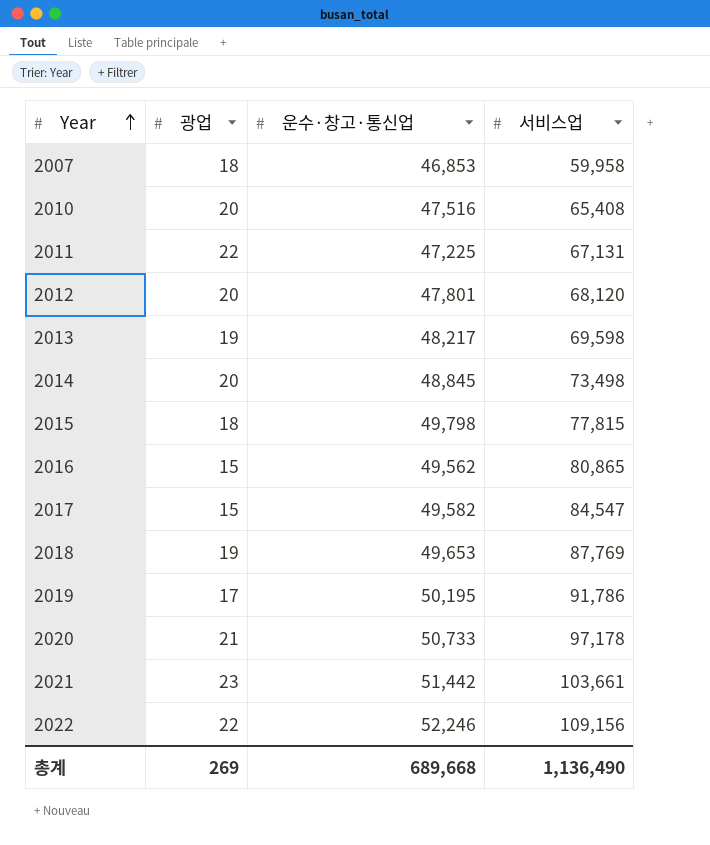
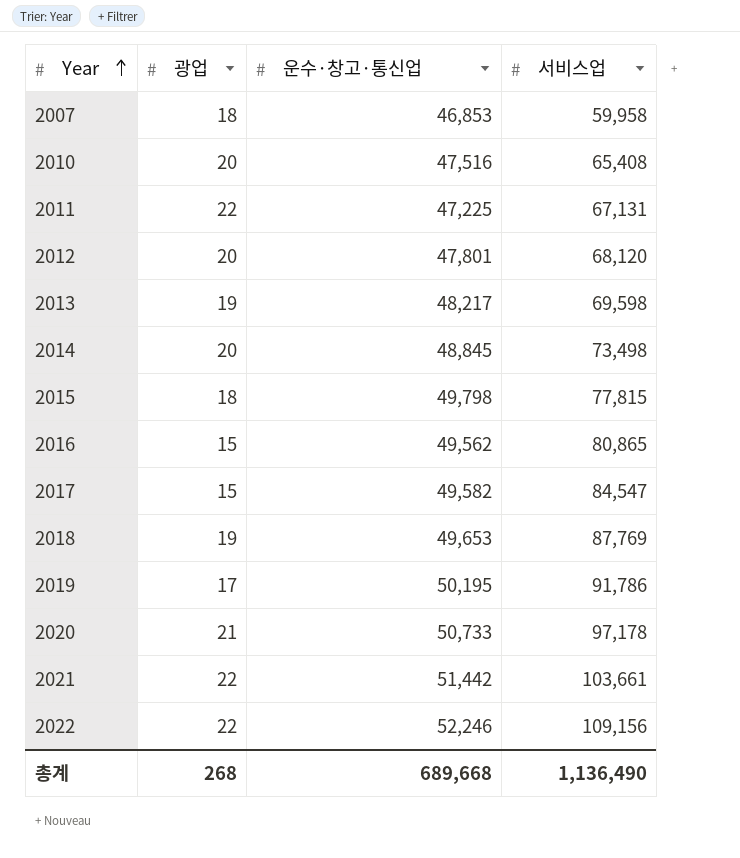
2021 | 광업: 23 -> 22
총계 | 광업: 269 -> 268

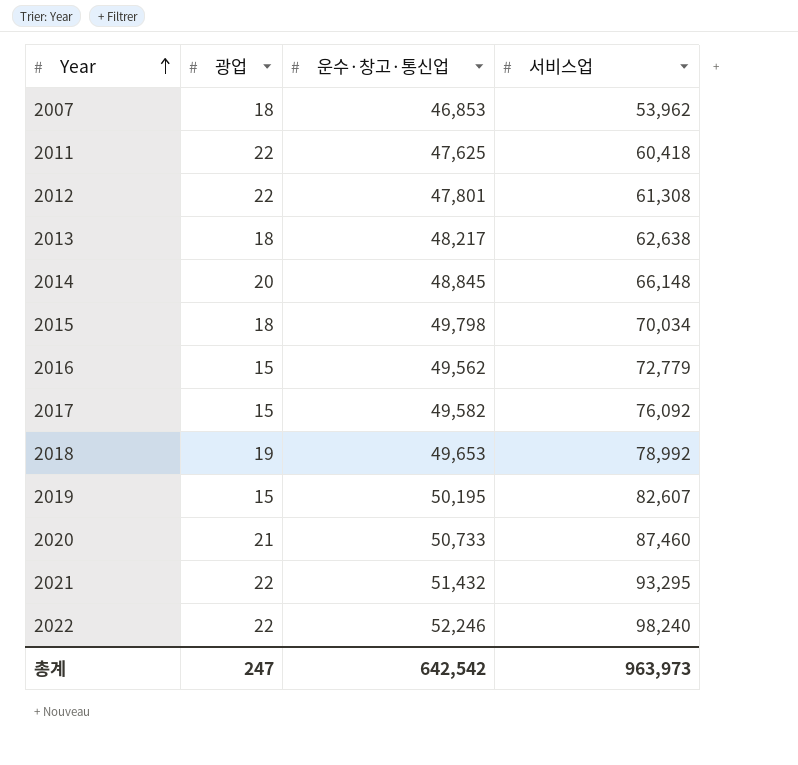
row 2010: 20 | 47,516 | 65,408 -> none
2007 | 서비스업: 59,958 -> 53,962
2011 | 운수·창고·통신업: 47,225 -> 47,625
2011 | 서비스업: 67,131 -> 60,418
2012 | 광업: 20 -> 22
2012 | 서비스업: 68,120 -> 61,308
2013 | 광업: 19 -> 18
2013 | 서비스업: 69,598 -> 62,638
2014 | 서비스업: 73,498 -> 66,148
2015 | 서비스업: 77,815 -> 70,034
2016 | 서비스업: 80,865 -> 72,779
2017 | 서비스업: 84,547 -> 76,092
2018 | 서비스업: 87,769 -> 78,992
2019 | 광업: 17 -> 15
2019 | 서비스업: 91,786 -> 82,607
2020 | 서비스업: 97,178 -> 87,460
2021 | 운수·창고·통신업: 51,442 -> 51,432
2021 | 서비스업: 103,661 -> 93,295
2022 | 서비스업: 109,156 -> 98,240
총계 | 광업: 268 -> 247
총계 | 운수·창고·통신업: 689,668 -> 642,542
총계 | 서비스업: 1,136,490 -> 963,973

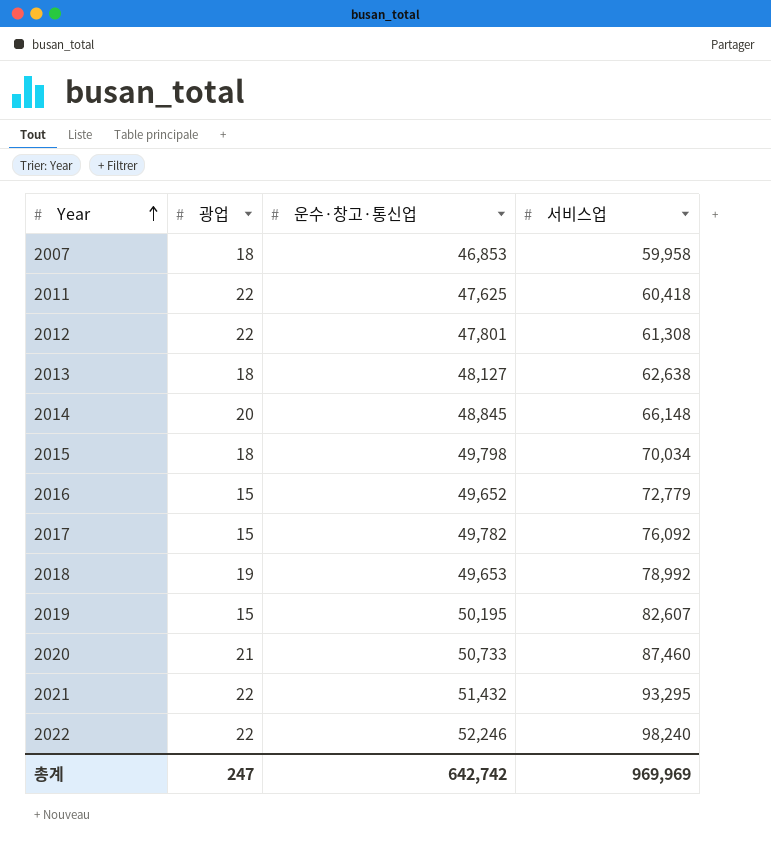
2007 | 서비스업: 53,962 -> 59,958
2013 | 운수·창고·통신업: 48,217 -> 48,127
2016 | 운수·창고·통신업: 49,562 -> 49,652
2017 | 운수·창고·통신업: 49,582 -> 49,782
총계 | 운수·창고·통신업: 642,542 -> 642,742
총계 | 서비스업: 963,973 -> 969,969

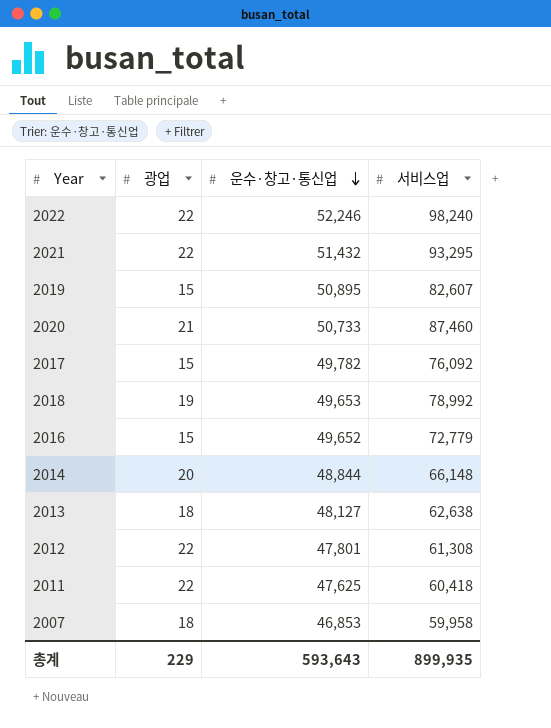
row order: Year ascending -> 운수·창고·통신업 descending
row 2015: 18 | 49,798 | 70,034 -> none
2019 | 운수·창고·통신업: 50,195 -> 50,895
2014 | 운수·창고·통신업: 48,845 -> 48,844
총계 | 광업: 247 -> 229
총계 | 운수·창고·통신업: 642,742 -> 593,643
총계 | 서비스업: 969,969 -> 899,935

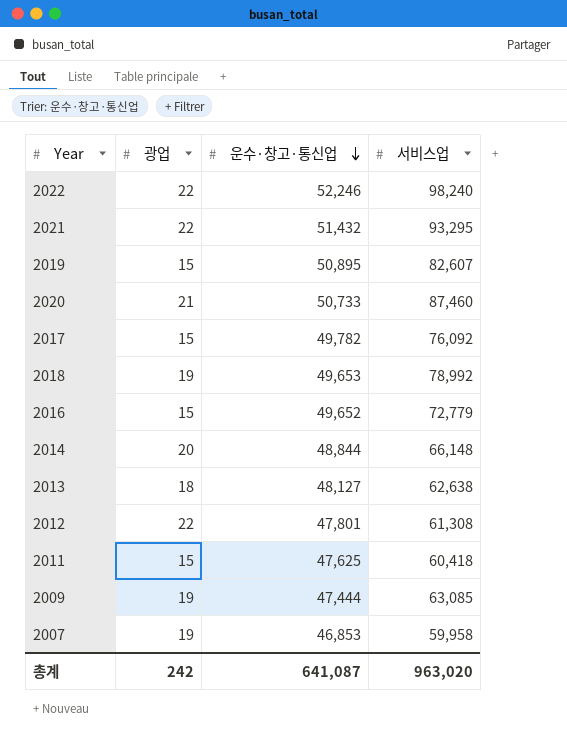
2011 | 광업: 22 -> 15
row 2009: none -> 19 | 47,444 | 63,085
2007 | 광업: 18 -> 19
총계 | 광업: 229 -> 242
총계 | 운수·창고·통신업: 593,643 -> 641,087
총계 | 서비스업: 899,935 -> 963,020

